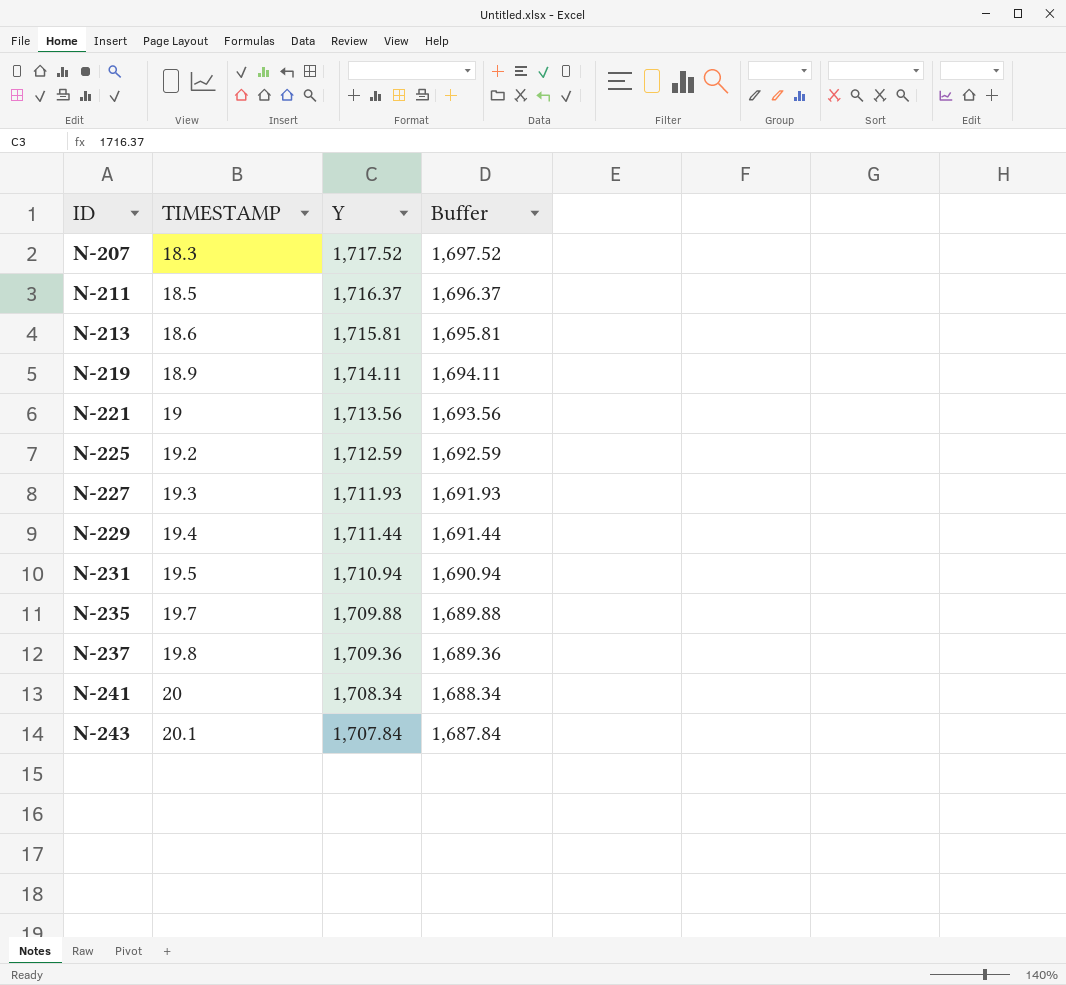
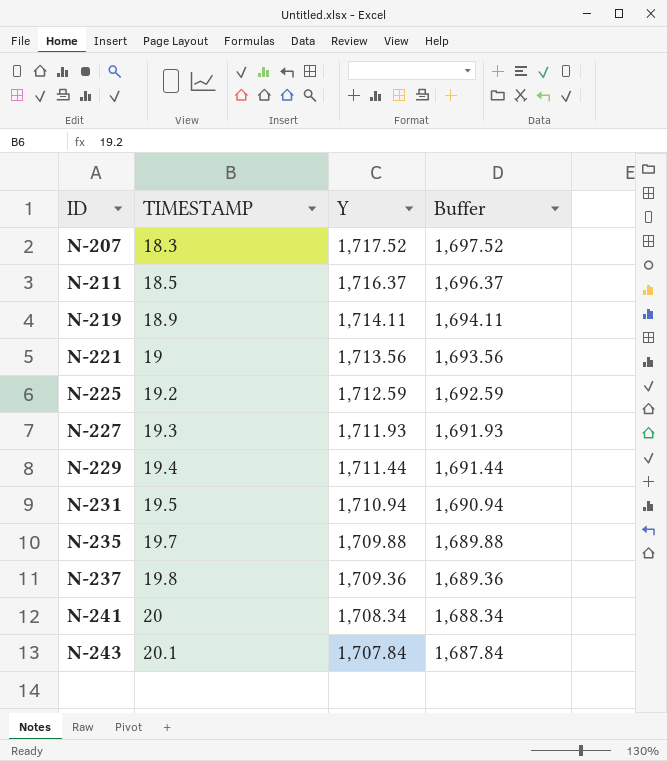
row N-213: 18.6 | 1,715.81 | 1,695.81 -> none

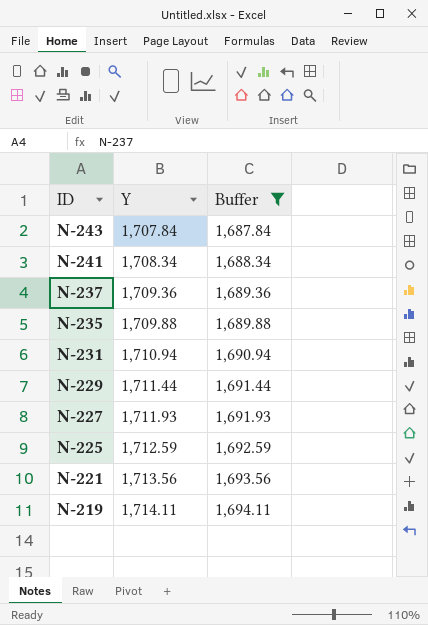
filter: none -> Buffer <= 1,694.11
row order: ID ascending -> ID descending
column TIMESTAMP | position: 2 -> none

